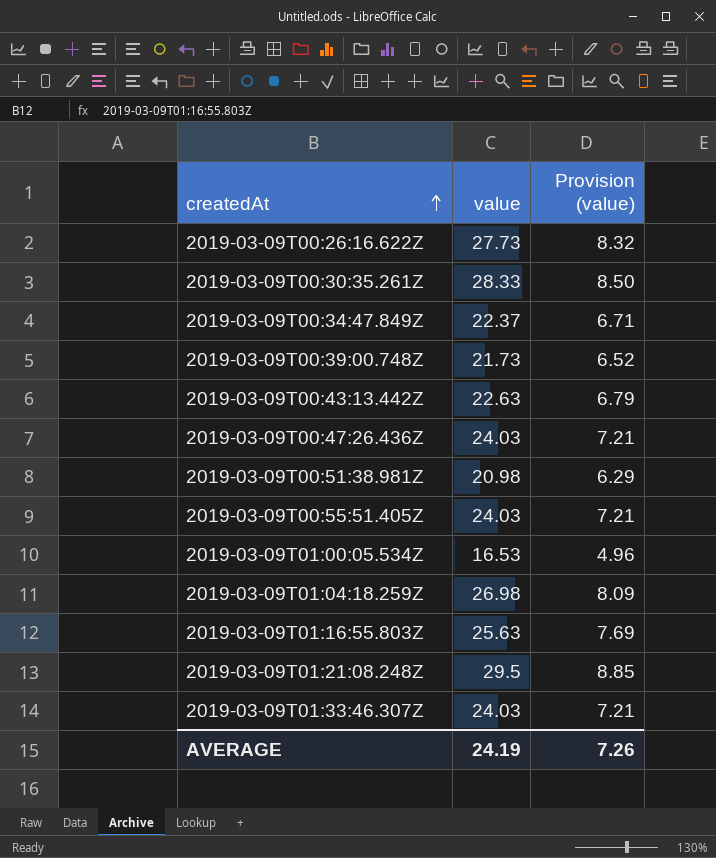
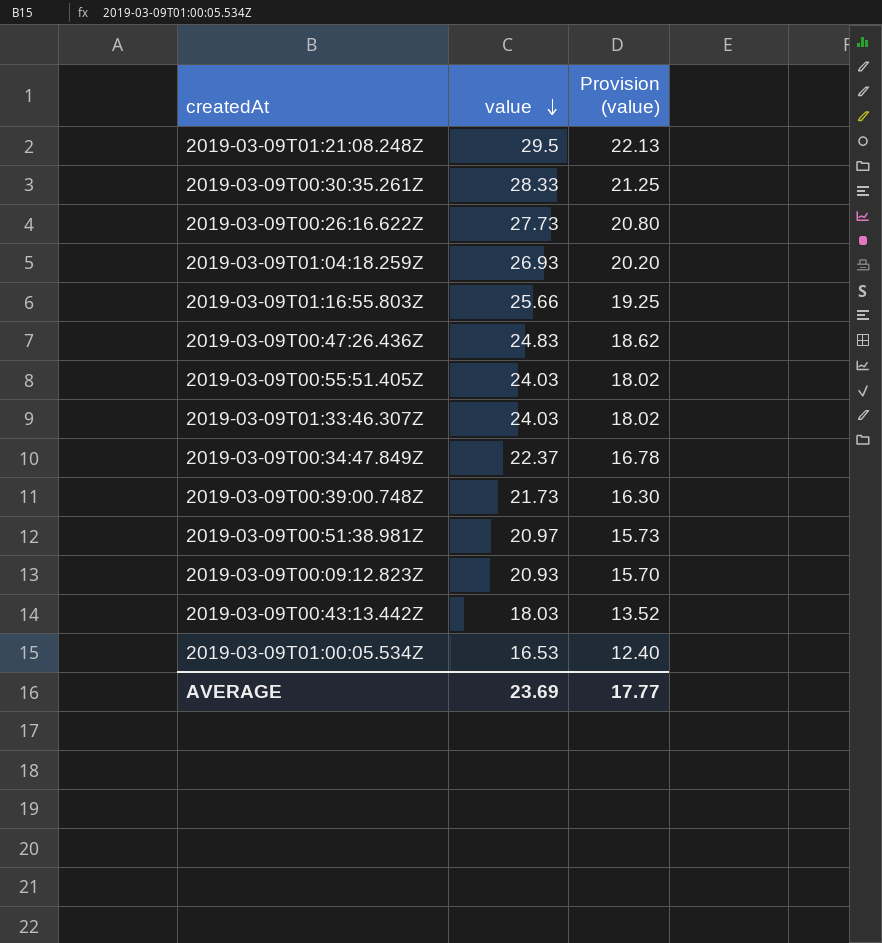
row order: createdAt ascending -> value descending
column Provision (value) | formula: [value] * 0.3 -> [value] * 0.75
2019-03-09T01:04:18.259Z | value: 26.98 -> 26.93
2019-03-09T01:16:55.803Z | value: 25.63 -> 25.66
2019-03-09T00:47:26.436Z | value: 24.03 -> 24.83
2019-03-09T00:51:38.981Z | value: 20.98 -> 20.97
row 2019-03-09T00:09:12.823Z: none -> 20.93 | 15.70
2019-03-09T00:43:13.442Z | value: 22.63 -> 18.03
AVERAGE | value: 24.19 -> 23.69
AVERAGE | Provision (value): 7.26 -> 17.77

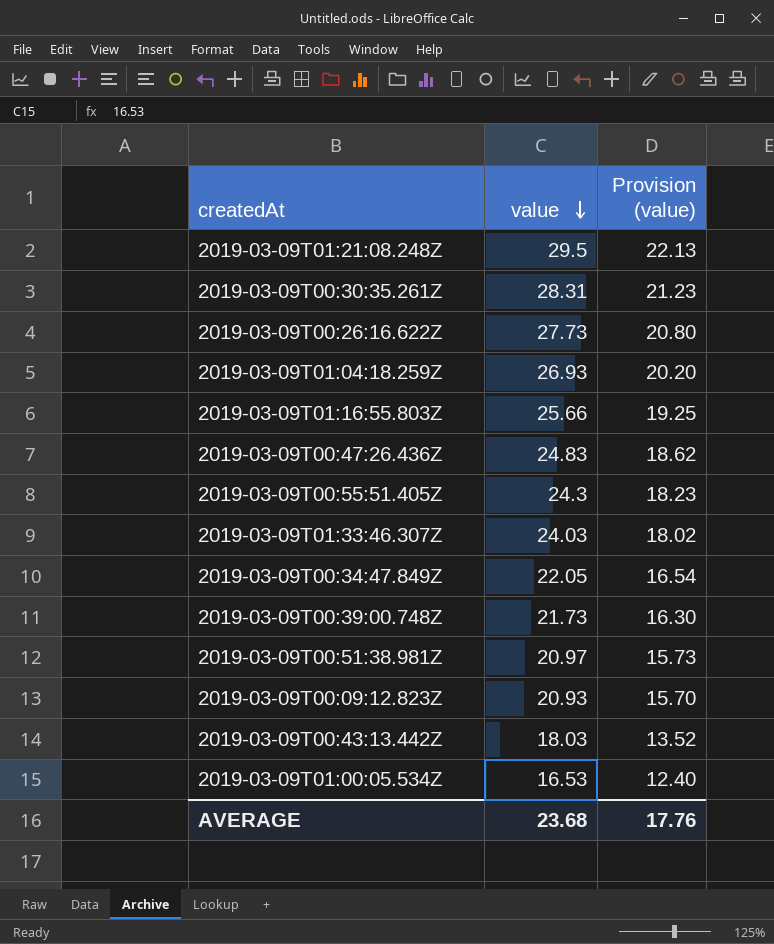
2019-03-09T00:30:35.261Z | value: 28.33 -> 28.31
2019-03-09T00:30:35.261Z | Provision (value): 21.25 -> 21.23
2019-03-09T00:55:51.405Z | value: 24.03 -> 24.3
2019-03-09T00:55:51.405Z | Provision (value): 18.02 -> 18.23
2019-03-09T00:34:47.849Z | value: 22.37 -> 22.05
2019-03-09T00:34:47.849Z | Provision (value): 16.78 -> 16.54
AVERAGE | value: 23.69 -> 23.68
AVERAGE | Provision (value): 17.77 -> 17.76

